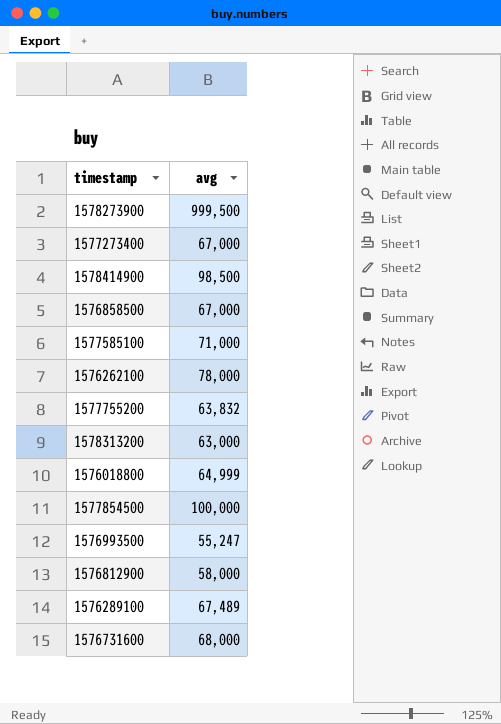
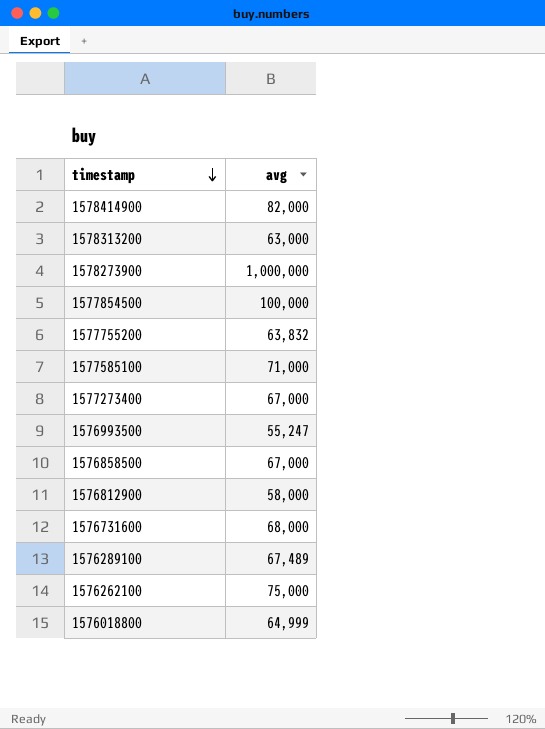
row order: none -> timestamp descending
1578414900 | avg: 98,500 -> 82,000
1578273900 | avg: 999,500 -> 1,000,000
1576262100 | avg: 78,000 -> 75,000

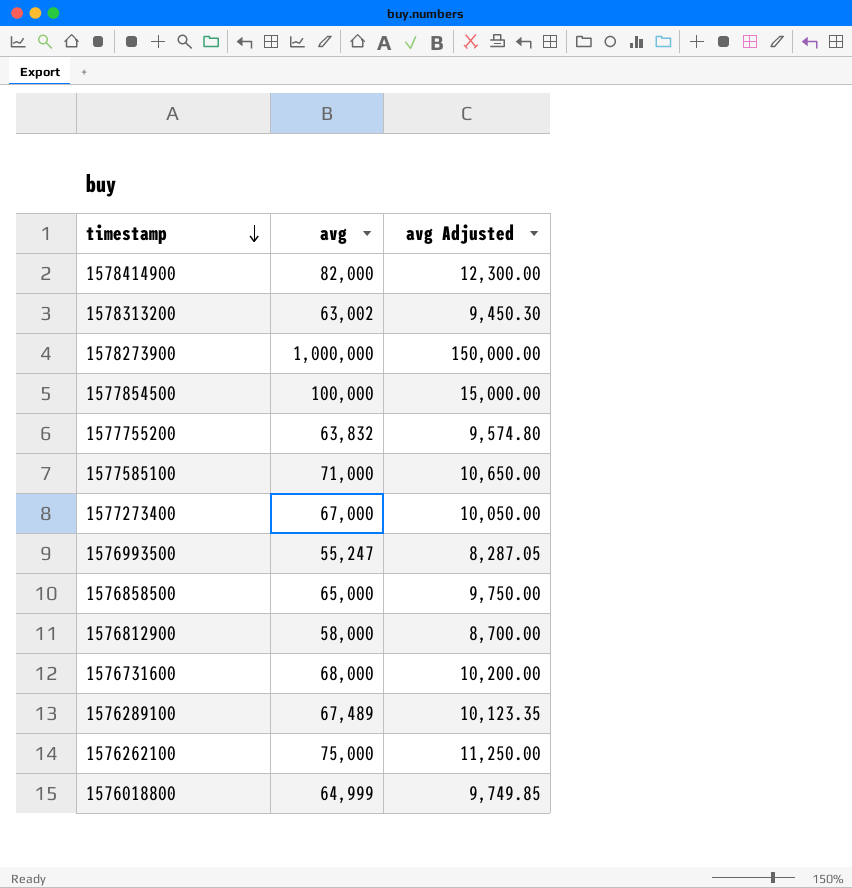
column avg Adjusted | formula: none -> [avg] * 0.15
1578313200 | avg: 63,000 -> 63,002
1576858500 | avg: 67,000 -> 65,000

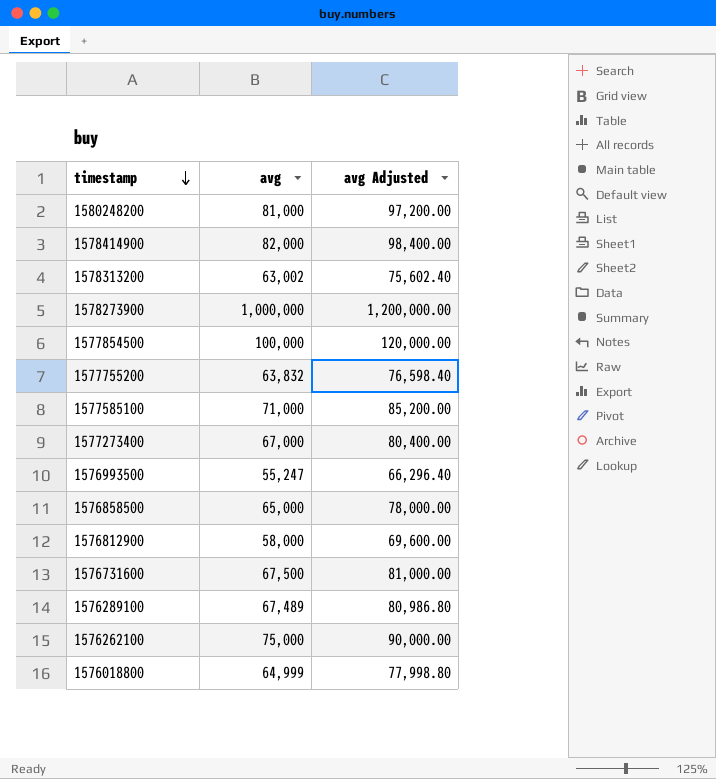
column avg Adjusted | formula: [avg] * 0.15 -> [avg] * 1.2
row 1580248200: none -> 81,000 | 97,200.00
1576731600 | avg: 68,000 -> 67,500

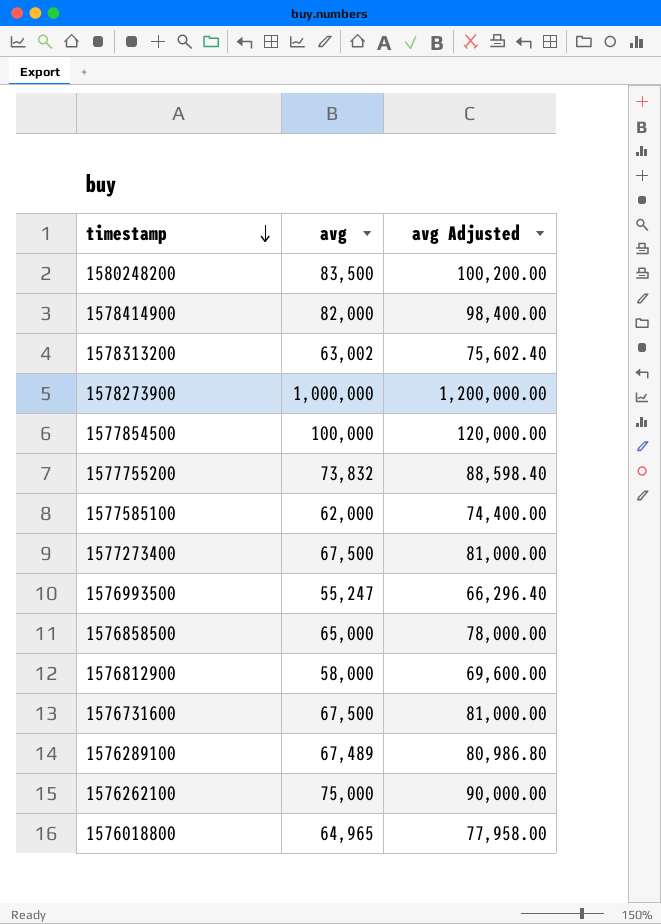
1580248200 | avg: 81,000 -> 83,500
1580248200 | avg Adjusted: 97,200.00 -> 100,200.00
1577755200 | avg: 63,832 -> 73,832
1577755200 | avg Adjusted: 76,598.40 -> 88,598.40
1577585100 | avg: 71,000 -> 62,000
1577585100 | avg Adjusted: 85,200.00 -> 74,400.00
1577273400 | avg: 67,000 -> 67,500
1577273400 | avg Adjusted: 80,400.00 -> 81,000.00
1576018800 | avg: 64,999 -> 64,965
1576018800 | avg Adjusted: 77,998.80 -> 77,958.00

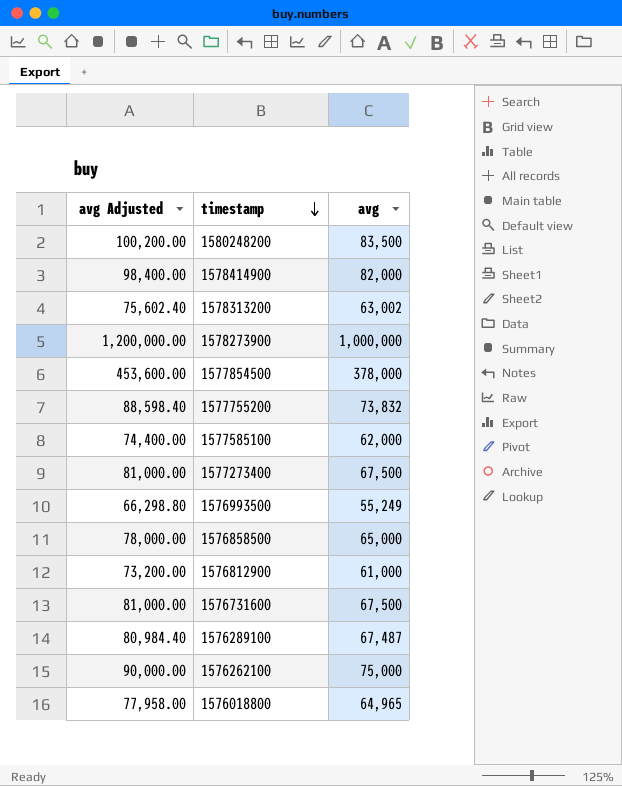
column avg Adjusted | position: 3 -> 1
1577854500 | avg Adjusted: 120,000.00 -> 453,600.00
1577854500 | avg: 100,000 -> 378,000
1576993500 | avg Adjusted: 66,296.40 -> 66,298.80
1576993500 | avg: 55,247 -> 55,249
1576812900 | avg Adjusted: 69,600.00 -> 73,200.00
1576812900 | avg: 58,000 -> 61,000
1576289100 | avg Adjusted: 80,986.80 -> 80,984.40
1576289100 | avg: 67,489 -> 67,487

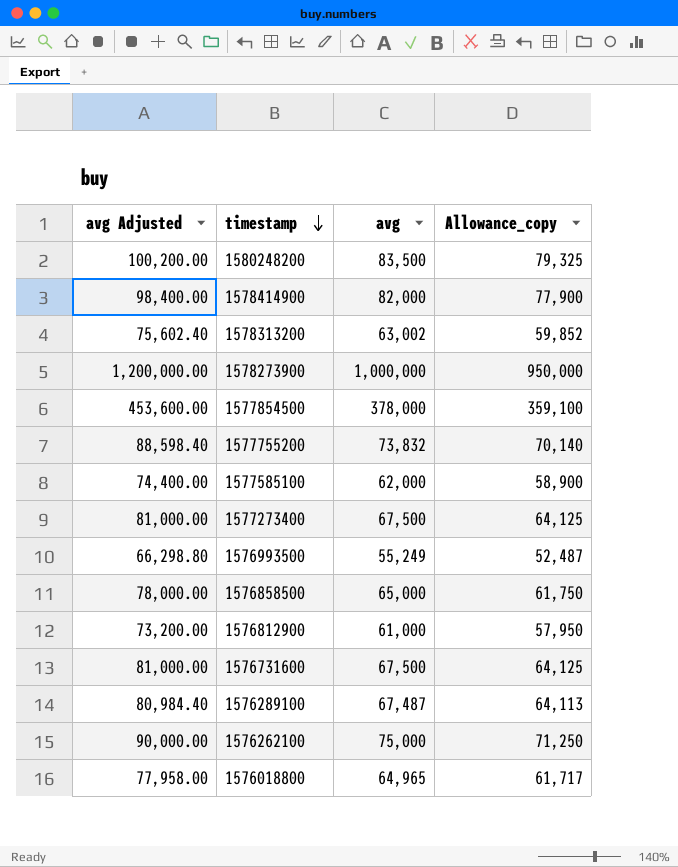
column Allowance_copy | formula: none -> [avg] * 0.95

